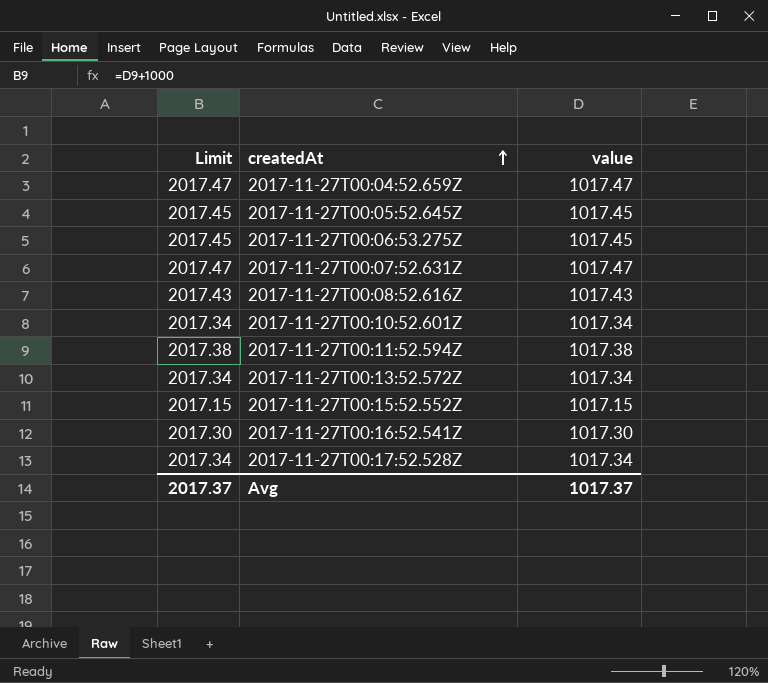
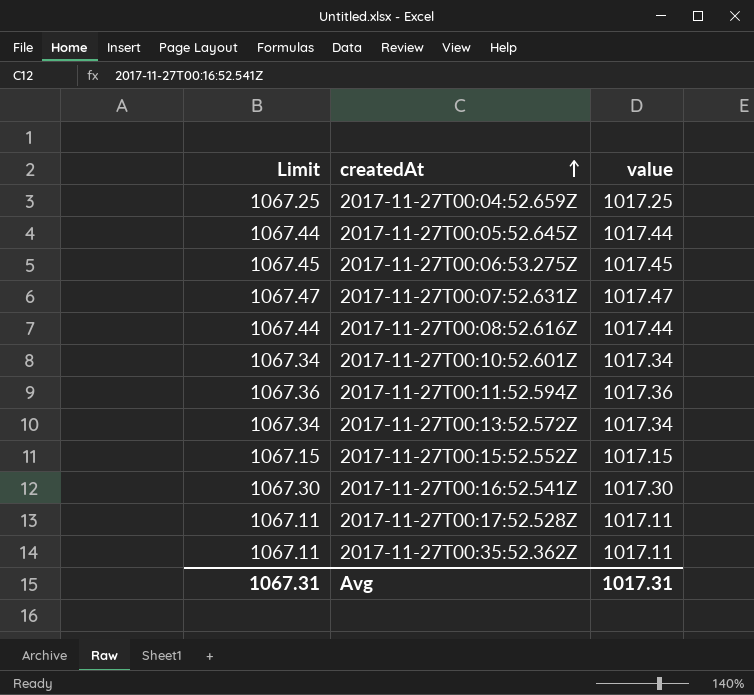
column Limit | formula: [value] + 1000 -> [value] + 50
2017-11-27T00:04:52.659Z | value: 1017.47 -> 1017.25
2017-11-27T00:05:52.645Z | value: 1017.45 -> 1017.44
2017-11-27T00:08:52.616Z | value: 1017.43 -> 1017.44
2017-11-27T00:11:52.594Z | value: 1017.38 -> 1017.36
2017-11-27T00:17:52.528Z | value: 1017.34 -> 1017.11
row 2017-11-27T00:35:52.362Z: none -> 1067.11 | 1017.11
Avg | Limit: 2017.37 -> 1067.31
Avg | value: 1017.37 -> 1017.31

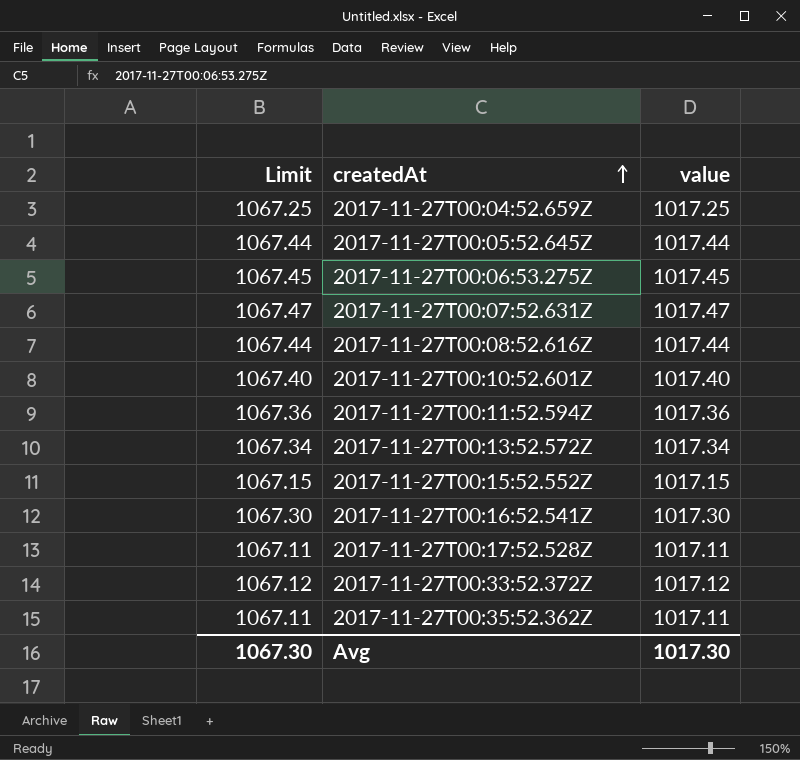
2017-11-27T00:10:52.601Z | Limit: 1067.34 -> 1067.40
2017-11-27T00:10:52.601Z | value: 1017.34 -> 1017.40
row 2017-11-27T00:33:52.372Z: none -> 1067.12 | 1017.12
Avg | Limit: 1067.31 -> 1067.30
Avg | value: 1017.31 -> 1017.30

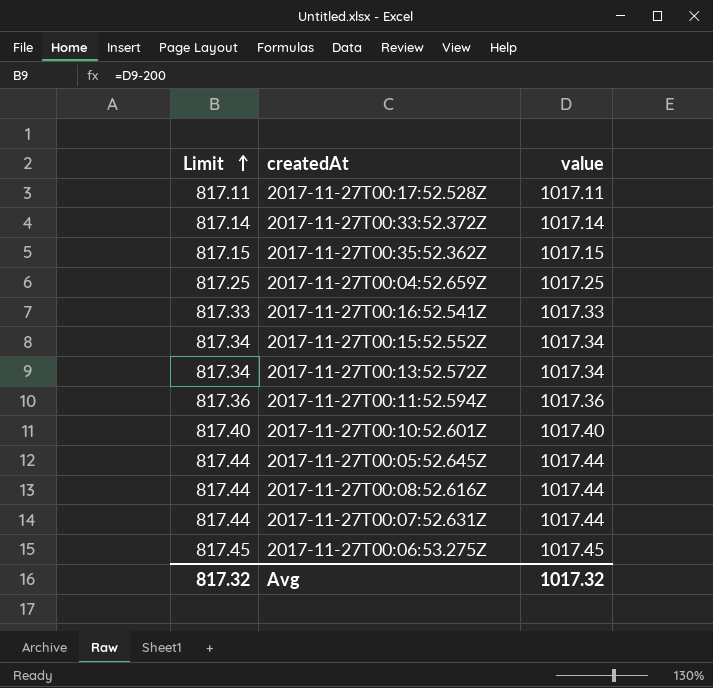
row order: createdAt ascending -> Limit ascending
column Limit | formula: [value] + 50 -> [value] - 200
2017-11-27T00:33:52.372Z | value: 1017.12 -> 1017.14
2017-11-27T00:35:52.362Z | value: 1017.11 -> 1017.15
2017-11-27T00:16:52.541Z | value: 1017.30 -> 1017.33
2017-11-27T00:15:52.552Z | value: 1017.15 -> 1017.34
2017-11-27T00:07:52.631Z | value: 1017.47 -> 1017.44
Avg | Limit: 1067.30 -> 817.32
Avg | value: 1017.30 -> 1017.32

